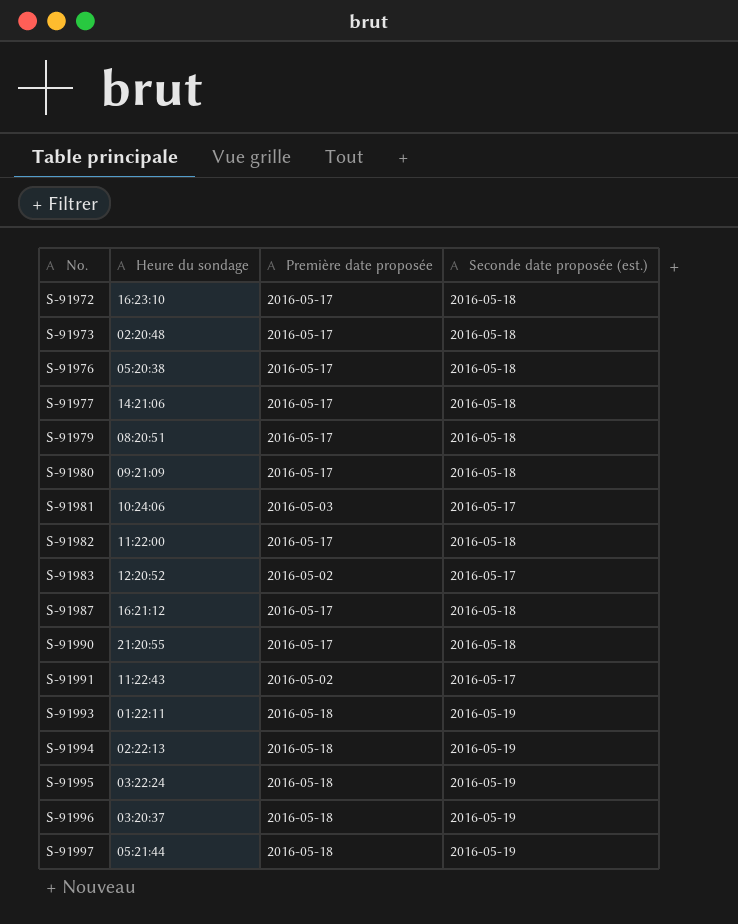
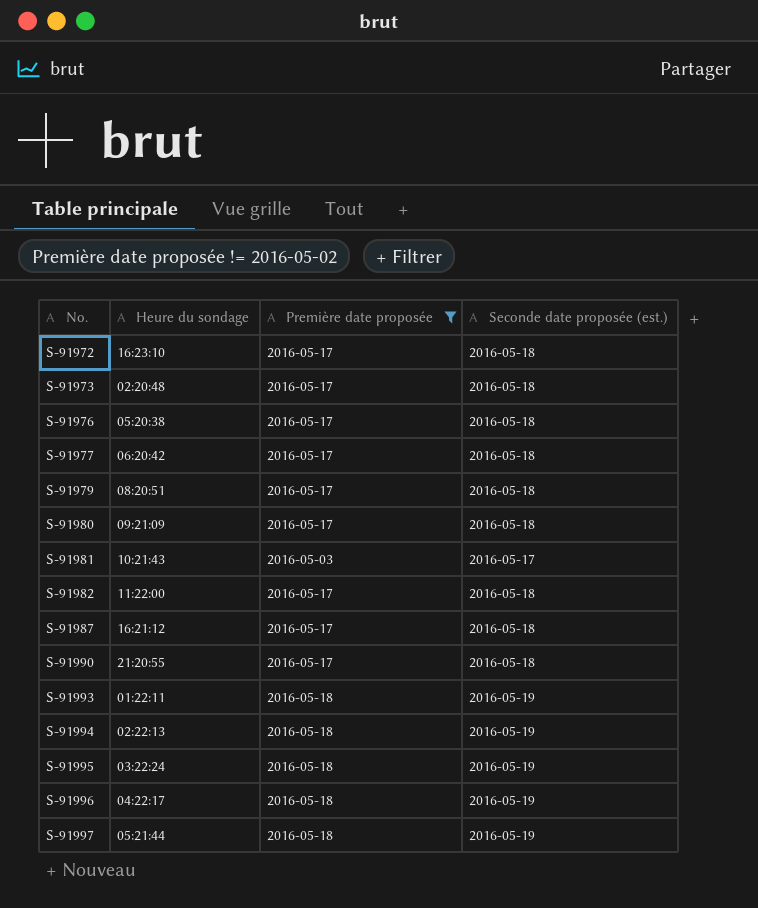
filter: none -> Première date proposée != 2016-05-02
S-91977 | Heure du sondage: 14:21:06 -> 06:20:42
S-91981 | Heure du sondage: 10:24:06 -> 10:21:43
S-91996 | Heure du sondage: 03:20:37 -> 04:22:17

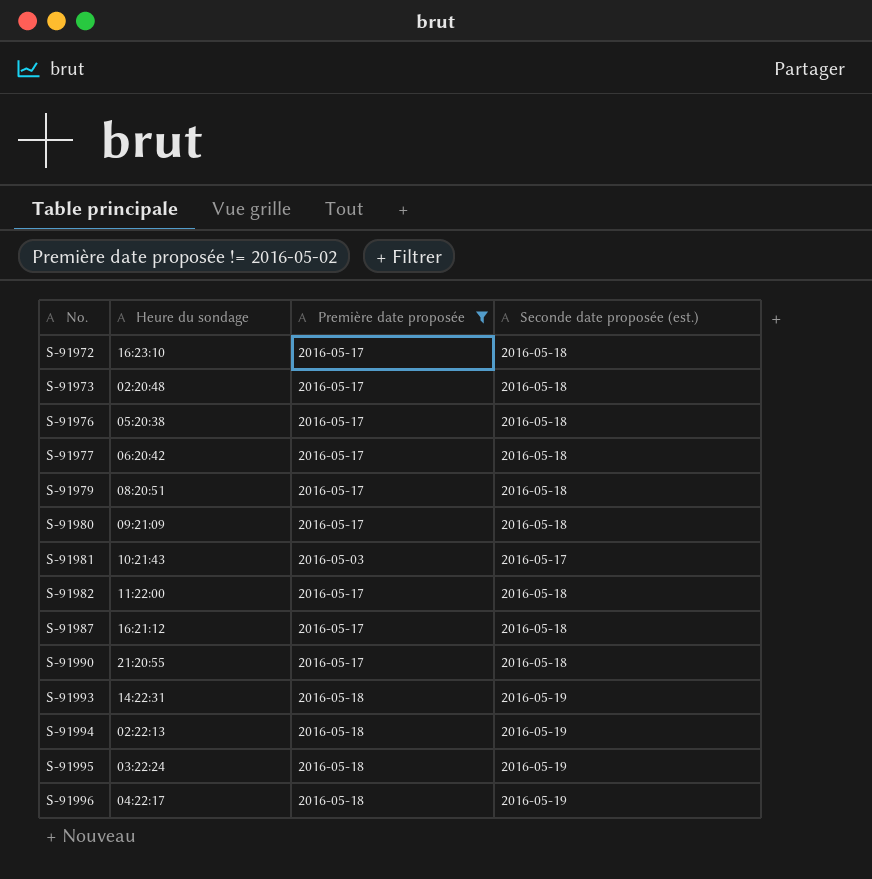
row S-91997: 05:21:44 | 2016-05-18 | 2016-05-19 -> none
S-91993 | Heure du sondage: 01:22:11 -> 14:22:31

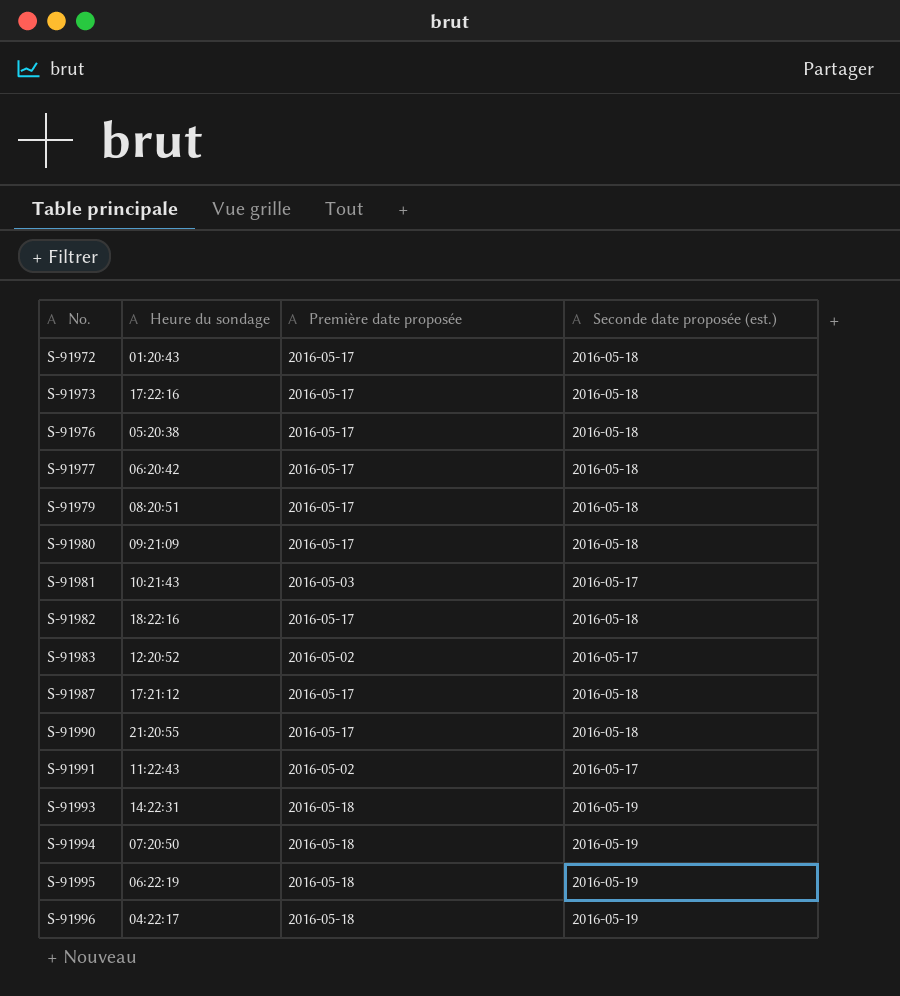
filter: Première date proposée != 2016-05-02 -> none
S-91972 | Heure du sondage: 16:23:10 -> 01:20:43
S-91973 | Heure du sondage: 02:20:48 -> 17:22:16
S-91982 | Heure du sondage: 11:22:00 -> 18:22:16
S-91987 | Heure du sondage: 16:21:12 -> 17:21:12
S-91994 | Heure du sondage: 02:22:13 -> 07:20:50
S-91995 | Heure du sondage: 03:22:24 -> 06:22:19

